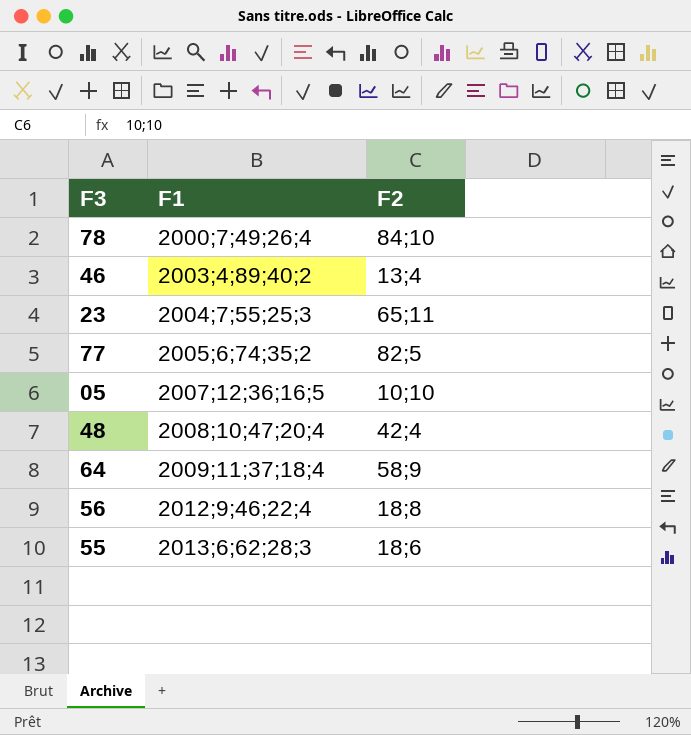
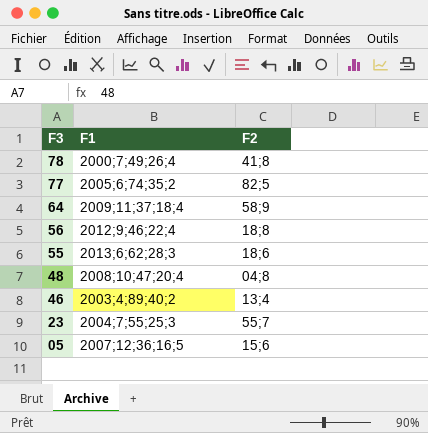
row order: F1 ascending -> F3 descending
78 | F2: 84;10 -> 41;8
48 | F2: 42;4 -> 04;8
23 | F2: 65;11 -> 55;7
05 | F2: 10;10 -> 15;6

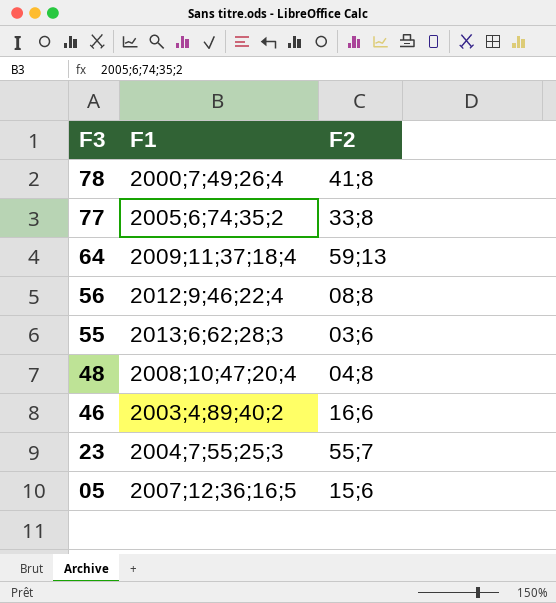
77 | F2: 82;5 -> 33;8
64 | F2: 58;9 -> 59;13
56 | F2: 18;8 -> 08;8
55 | F2: 18;6 -> 03;6
46 | F2: 13;4 -> 16;6

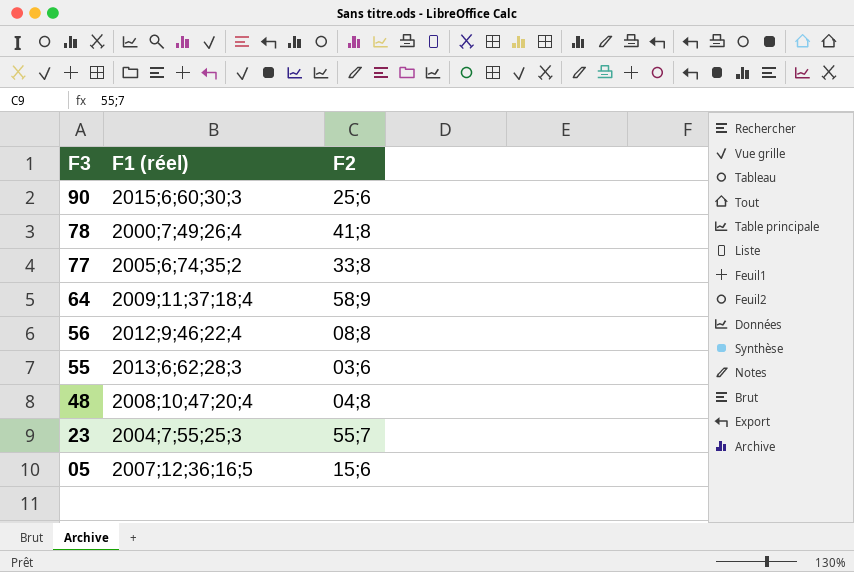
column name: F1 -> F1 (réel)
row 46: 2003;4;89;40;2 | 16;6 -> none
row 90: none -> 2015;6;60;30;3 | 25;6
64 | F2: 59;13 -> 58;9

